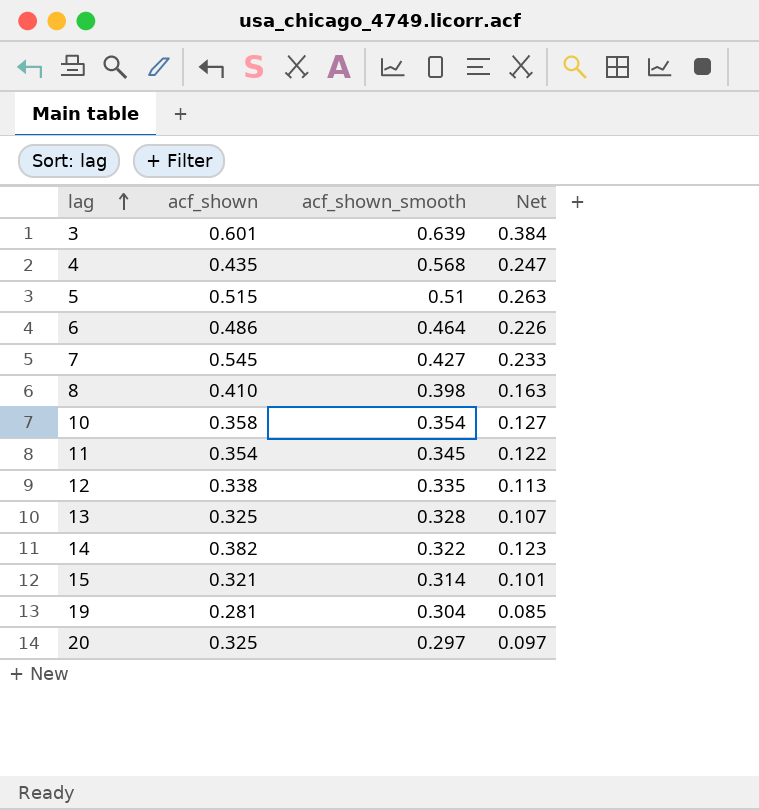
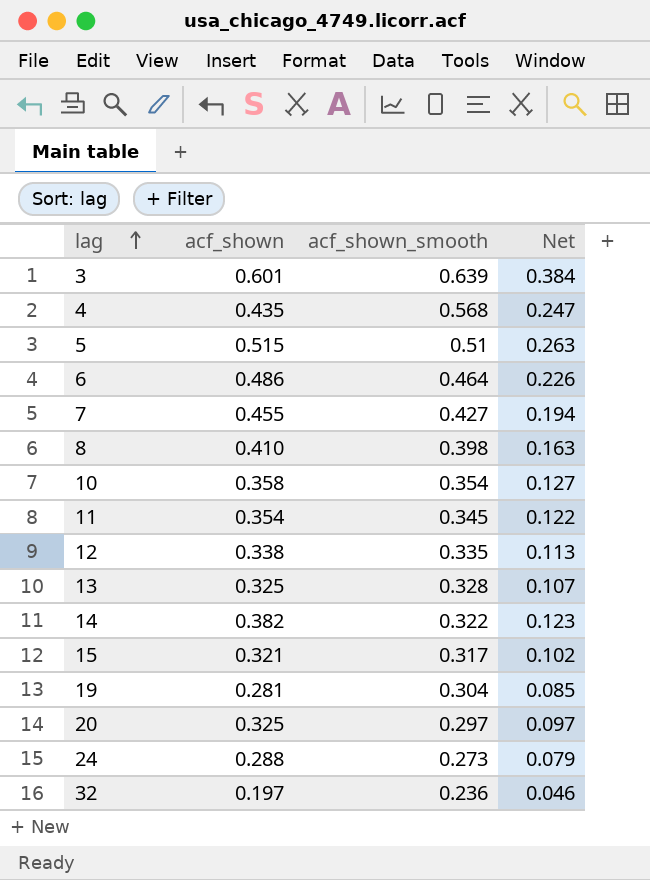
7 | acf_shown: 0.545 -> 0.455
7 | Net: 0.233 -> 0.194
15 | acf_shown_smooth: 0.314 -> 0.317
15 | Net: 0.101 -> 0.102
row 24: none -> 0.288 | 0.273 | 0.079
row 32: none -> 0.197 | 0.236 | 0.046

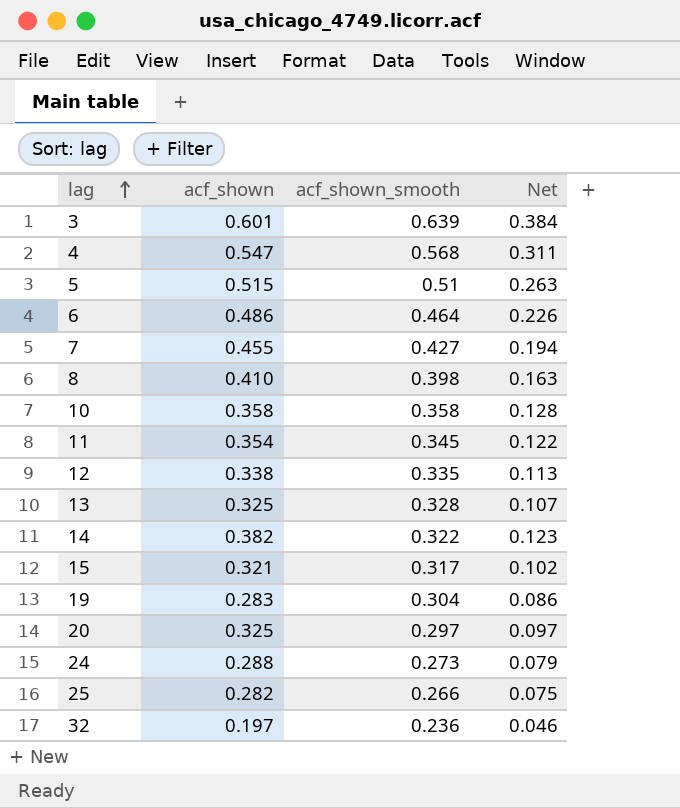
4 | acf_shown: 0.435 -> 0.547
4 | Net: 0.247 -> 0.311
10 | acf_shown_smooth: 0.354 -> 0.358
10 | Net: 0.127 -> 0.128
19 | acf_shown: 0.281 -> 0.283
19 | Net: 0.085 -> 0.086
row 25: none -> 0.282 | 0.266 | 0.075

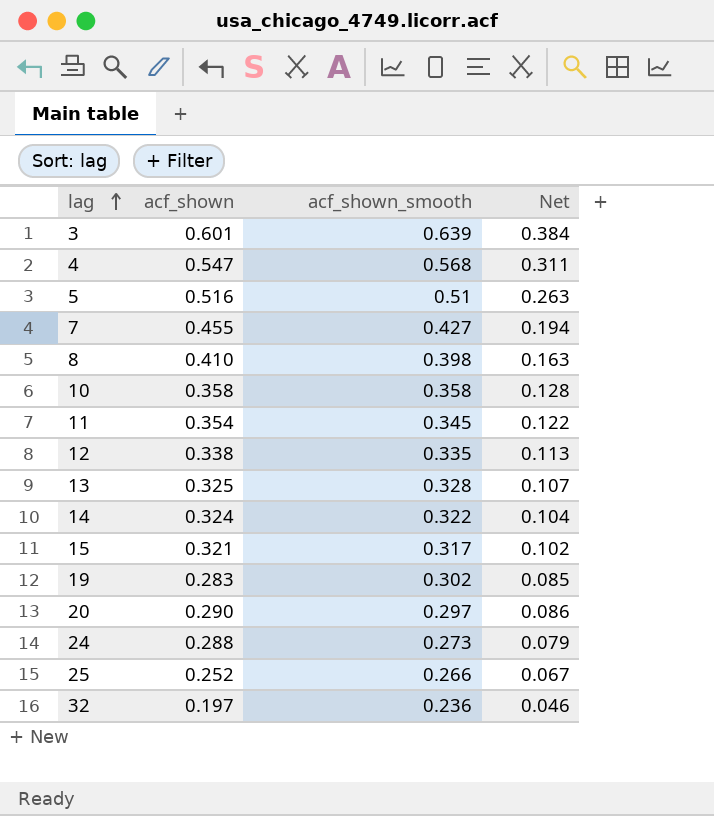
row 6: 0.486 | 0.464 | 0.226 -> none
5 | acf_shown: 0.515 -> 0.516
14 | acf_shown: 0.382 -> 0.324
14 | Net: 0.123 -> 0.104
19 | acf_shown_smooth: 0.304 -> 0.302
19 | Net: 0.086 -> 0.085
20 | acf_shown: 0.325 -> 0.290
20 | Net: 0.097 -> 0.086
25 | acf_shown: 0.282 -> 0.252
25 | Net: 0.075 -> 0.067

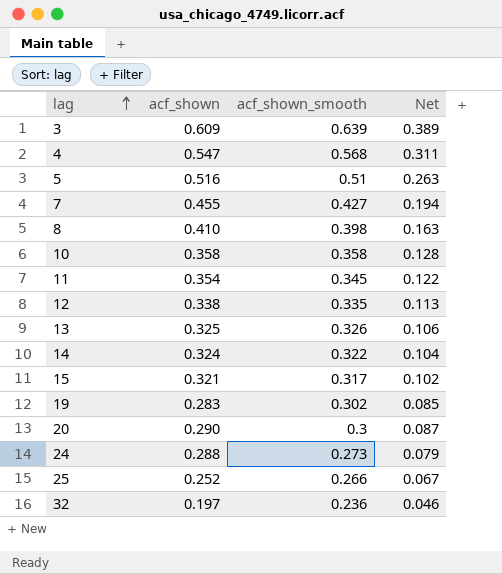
3 | acf_shown: 0.601 -> 0.609
3 | Net: 0.384 -> 0.389
13 | acf_shown_smooth: 0.328 -> 0.326
13 | Net: 0.107 -> 0.106
20 | acf_shown_smooth: 0.297 -> 0.3
20 | Net: 0.086 -> 0.087

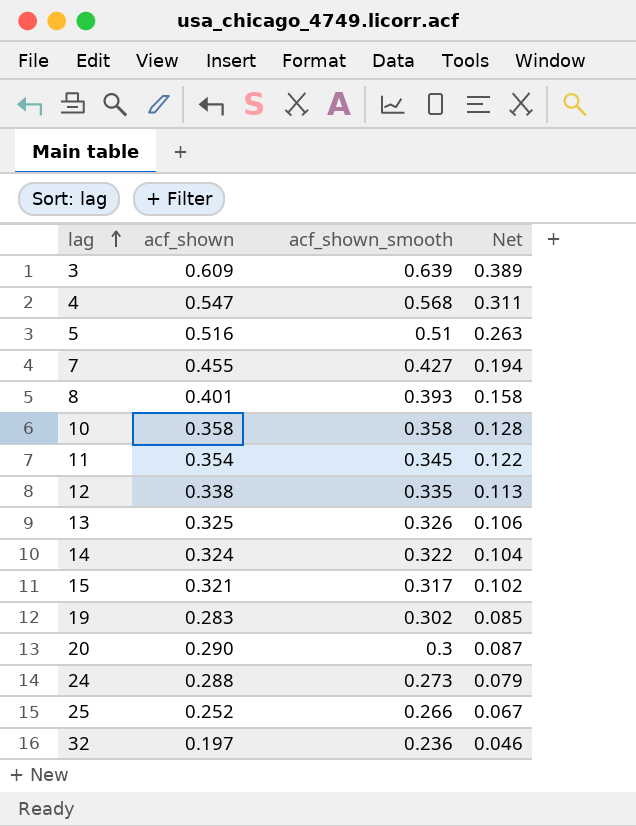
8 | acf_shown: 0.410 -> 0.401
8 | acf_shown_smooth: 0.398 -> 0.393
8 | Net: 0.163 -> 0.158

